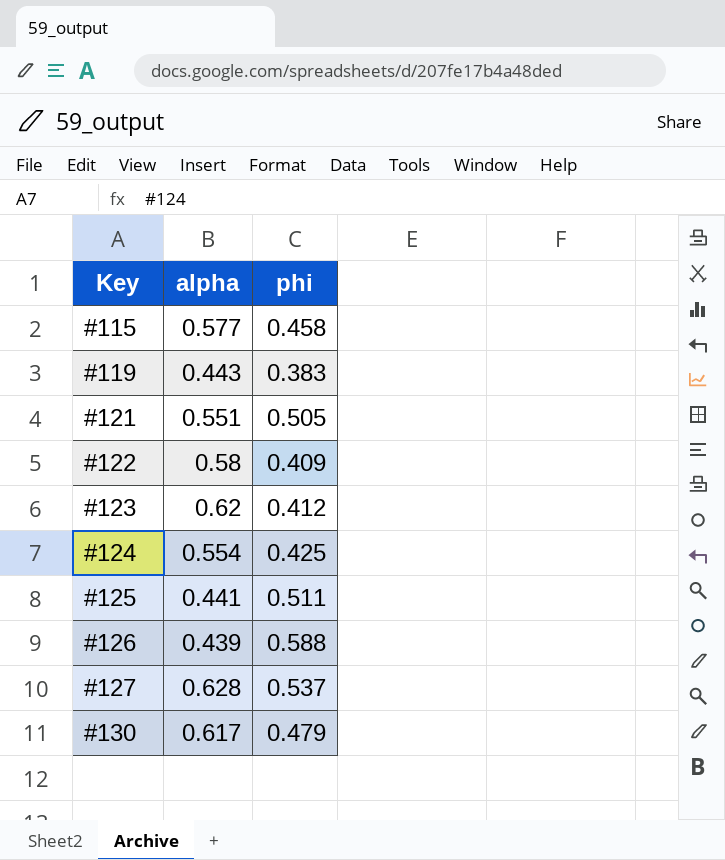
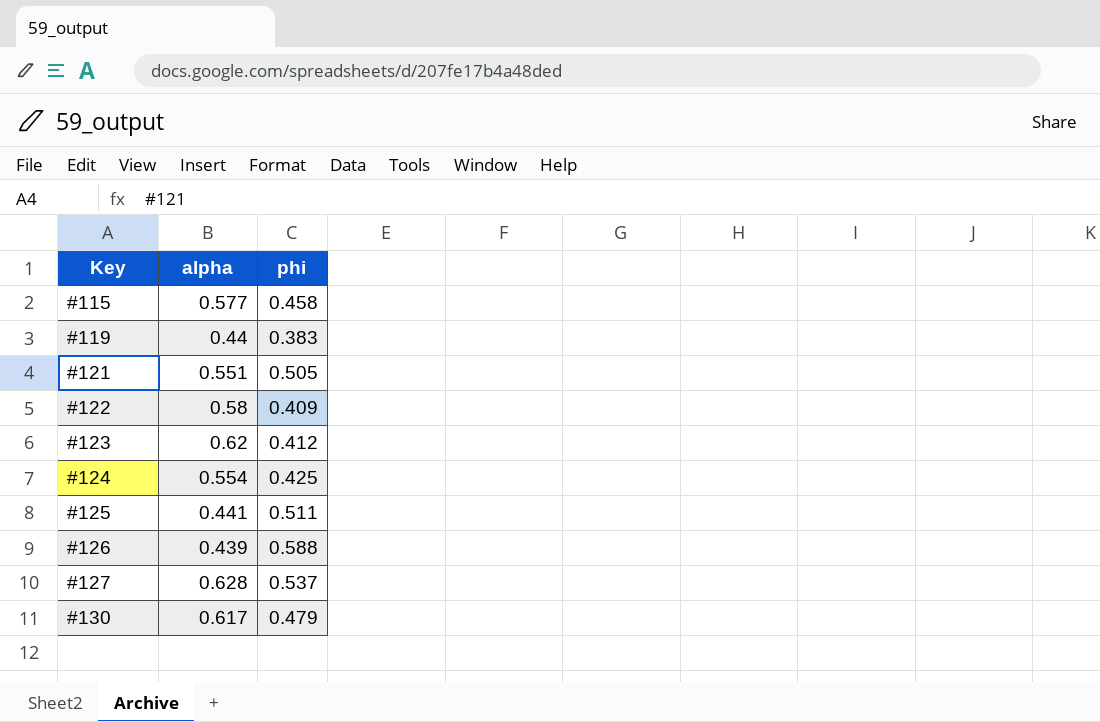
#119 | alpha: 0.443 -> 0.44

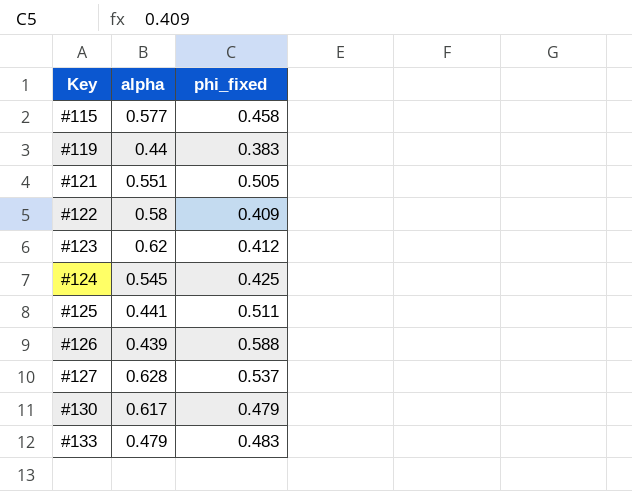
column name: phi -> phi_fixed
#124 | alpha: 0.554 -> 0.545
row #133: none -> 0.479 | 0.483

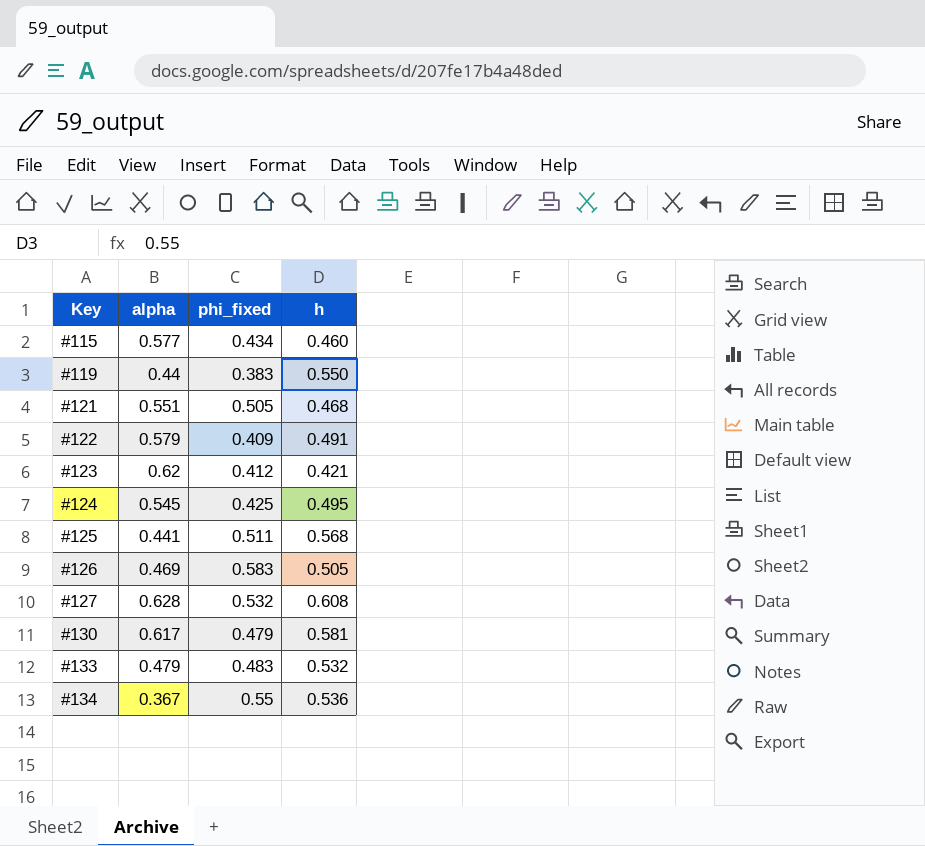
column h | position: none -> 4
#115 | phi_fixed: 0.458 -> 0.434
#122 | alpha: 0.58 -> 0.579
#126 | alpha: 0.439 -> 0.469
#126 | phi_fixed: 0.588 -> 0.583
#127 | phi_fixed: 0.537 -> 0.532
row #134: none -> 0.367 | 0.55 | 0.536

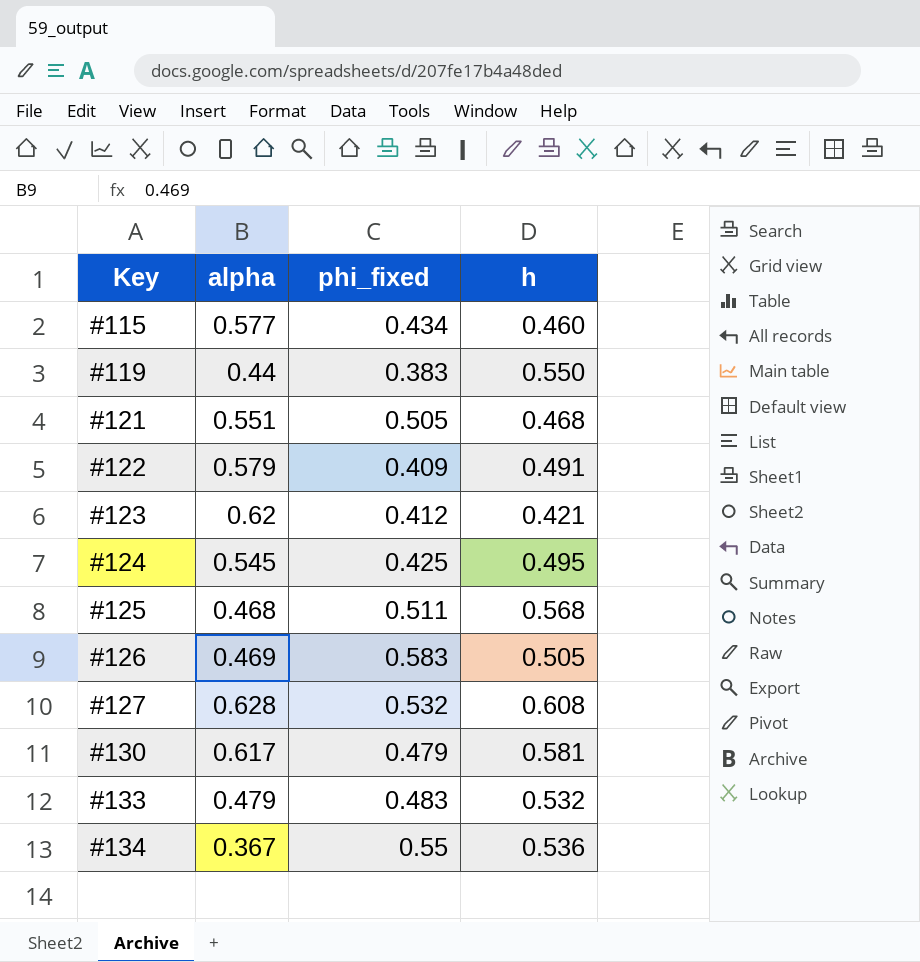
#125 | alpha: 0.441 -> 0.468

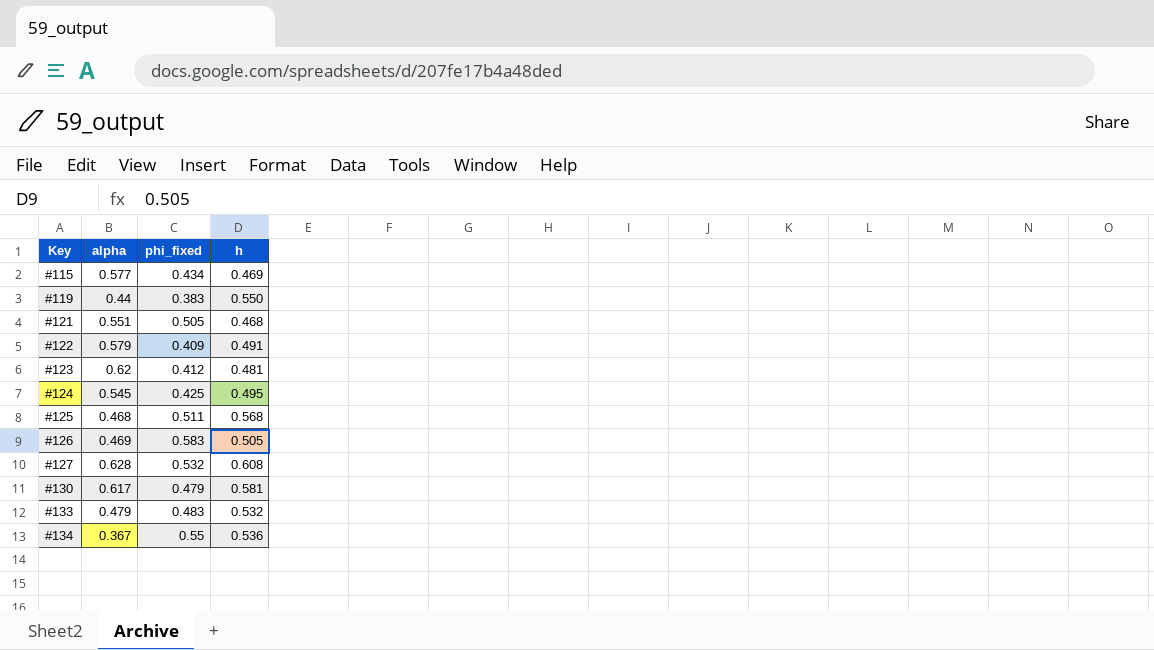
#115 | h: 0.460 -> 0.469
#123 | h: 0.421 -> 0.481

